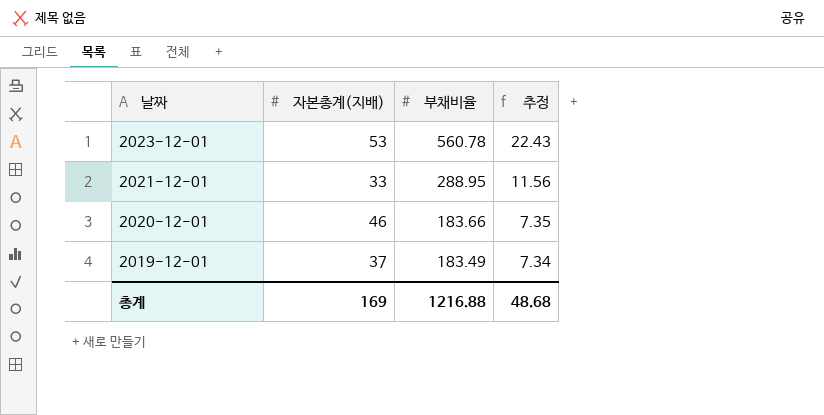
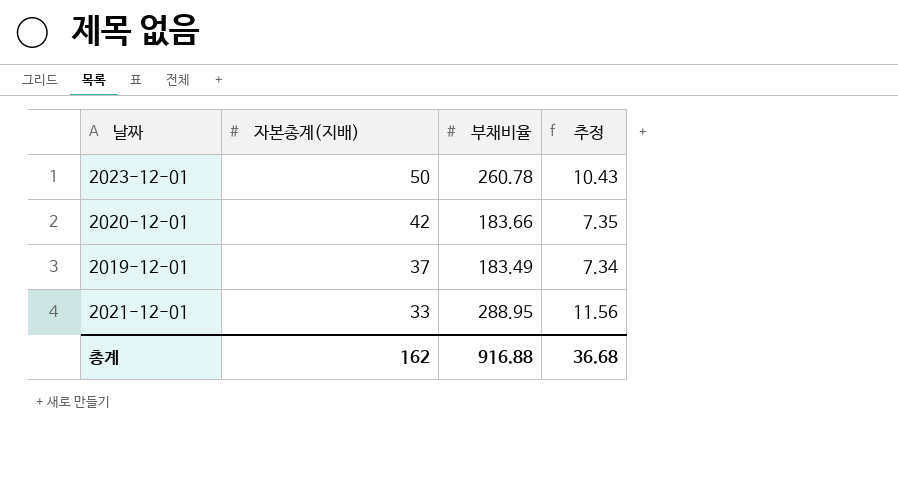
row order: 날짜 descending -> 자본총계(지배) descending
2023-12-01 | 자본총계(지배): 53 -> 50
2023-12-01 | 부채비율: 560.78 -> 260.78
2023-12-01 | 추정: 22.43 -> 10.43
2020-12-01 | 자본총계(지배): 46 -> 42
총계 | 자본총계(지배): 169 -> 162
총계 | 부채비율: 1216.88 -> 916.88
총계 | 추정: 48.68 -> 36.68

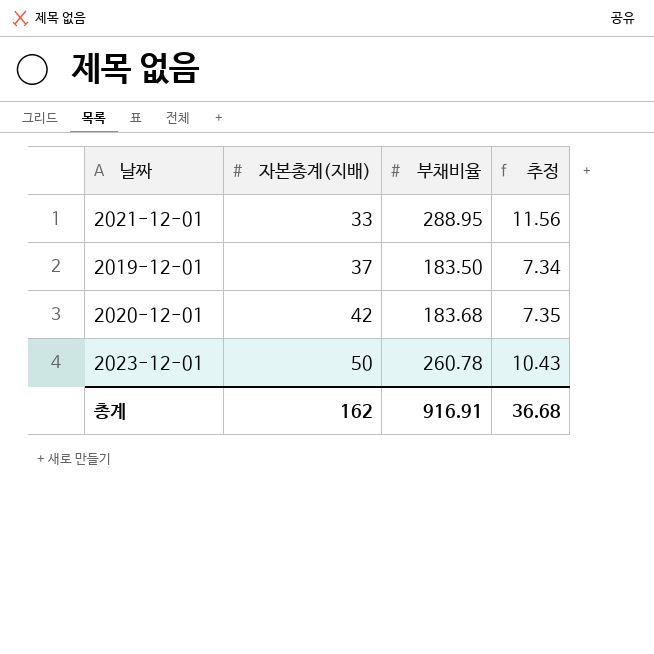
row order: 자본총계(지배) descending -> 자본총계(지배) ascending
2019-12-01 | 부채비율: 183.49 -> 183.50
2020-12-01 | 부채비율: 183.66 -> 183.68
총계 | 부채비율: 916.88 -> 916.91

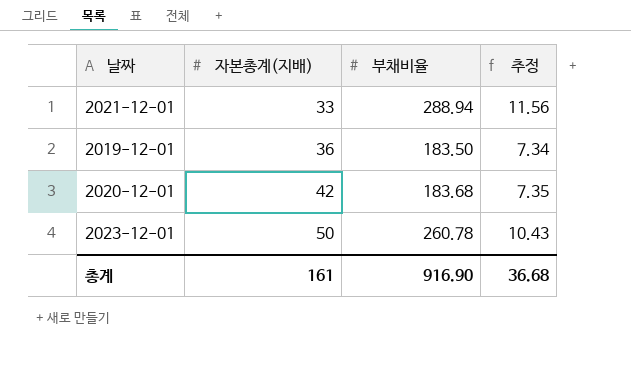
2021-12-01 | 부채비율: 288.95 -> 288.94
2019-12-01 | 자본총계(지배): 37 -> 36
총계 | 자본총계(지배): 162 -> 161
총계 | 부채비율: 916.91 -> 916.90

